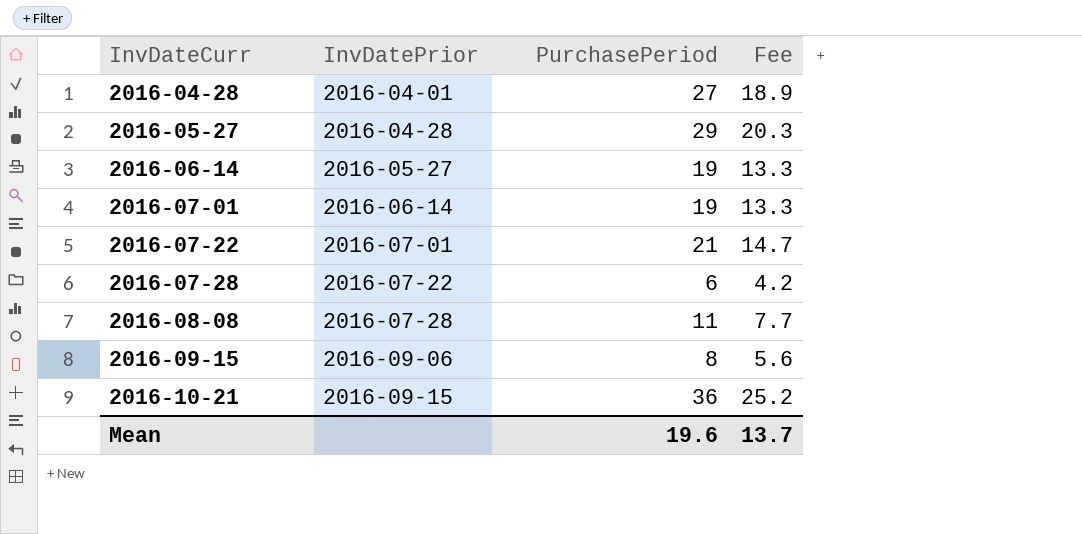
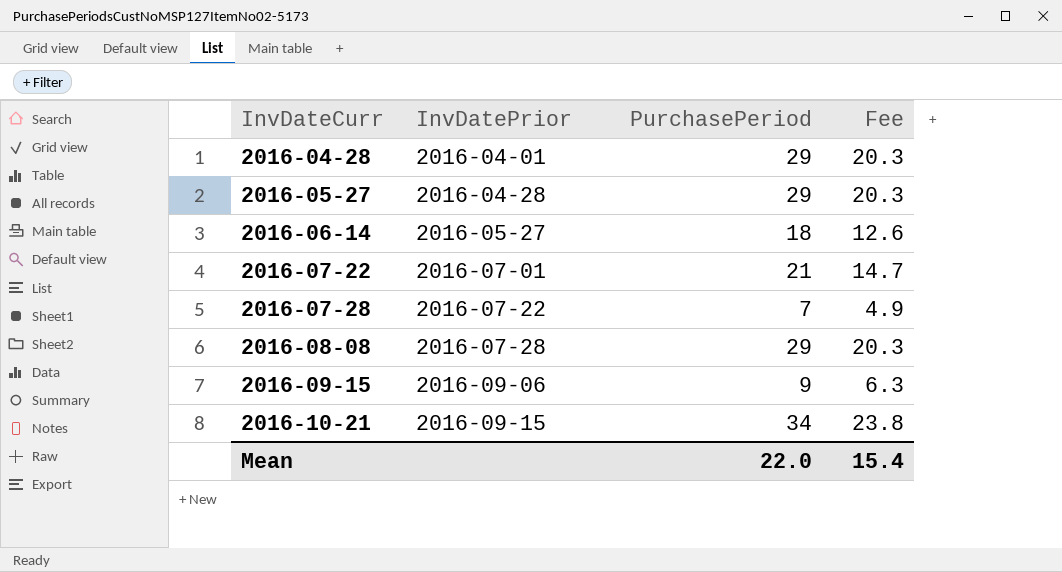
row 2016-07-01: 2016-06-14 | 19 | 13.3 -> none
2016-04-28 | PurchasePeriod: 27 -> 29
2016-04-28 | Fee: 18.9 -> 20.3
2016-06-14 | PurchasePeriod: 19 -> 18
2016-06-14 | Fee: 13.3 -> 12.6
2016-07-28 | PurchasePeriod: 6 -> 7
2016-07-28 | Fee: 4.2 -> 4.9
2016-08-08 | PurchasePeriod: 11 -> 29
2016-08-08 | Fee: 7.7 -> 20.3
2016-09-15 | PurchasePeriod: 8 -> 9
2016-09-15 | Fee: 5.6 -> 6.3
2016-10-21 | PurchasePeriod: 36 -> 34
2016-10-21 | Fee: 25.2 -> 23.8
Mean | PurchasePeriod: 19.6 -> 22.0
Mean | Fee: 13.7 -> 15.4

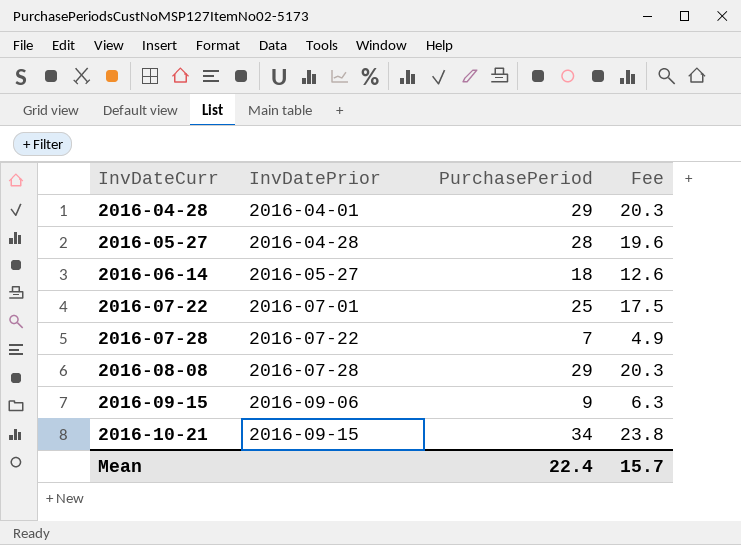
2016-05-27 | PurchasePeriod: 29 -> 28
2016-05-27 | Fee: 20.3 -> 19.6
2016-07-22 | PurchasePeriod: 21 -> 25
2016-07-22 | Fee: 14.7 -> 17.5
Mean | PurchasePeriod: 22.0 -> 22.4
Mean | Fee: 15.4 -> 15.7

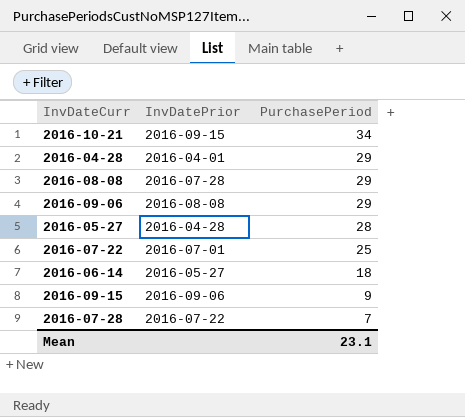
row order: InvDateCurr ascending -> PurchasePeriod descending
column Fee | formula: [PurchasePeriod] * 0.7 -> none
row 2016-09-06: none -> 2016-08-08 | 29
Mean | PurchasePeriod: 22.4 -> 23.1

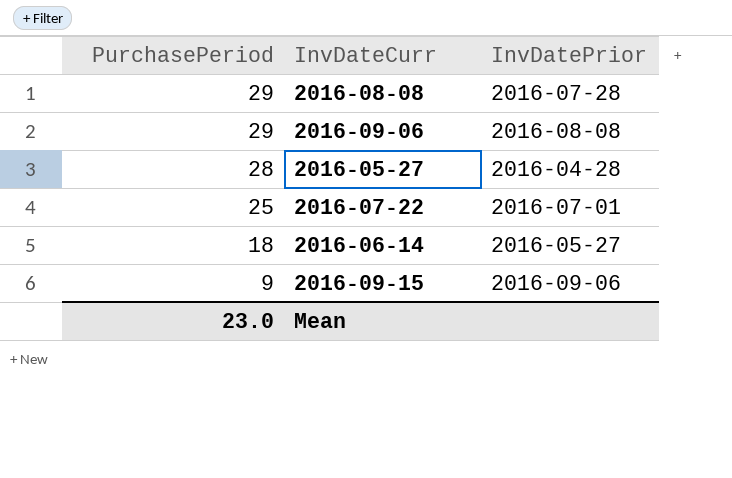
column PurchasePeriod | position: 3 -> 1
row 2016-10-21: 2016-09-15 | 34 -> none
row 2016-04-28: 2016-04-01 | 29 -> none
row 2016-07-28: 2016-07-22 | 7 -> none
Mean | PurchasePeriod: 23.1 -> 23.0

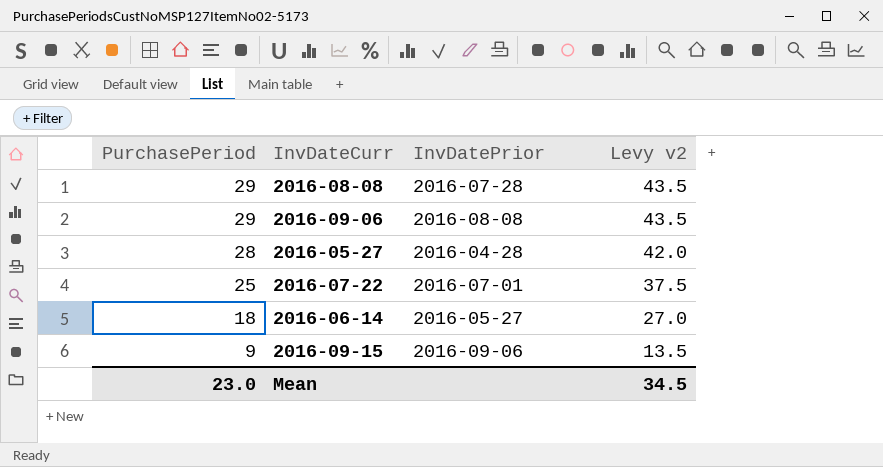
column Levy v2 | formula: none -> [PurchasePeriod] * 1.5

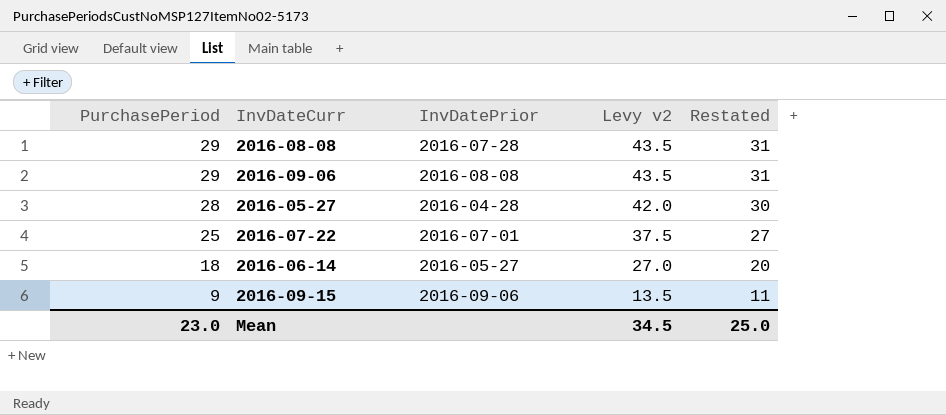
column Restated | formula: none -> [PurchasePeriod] + 2

